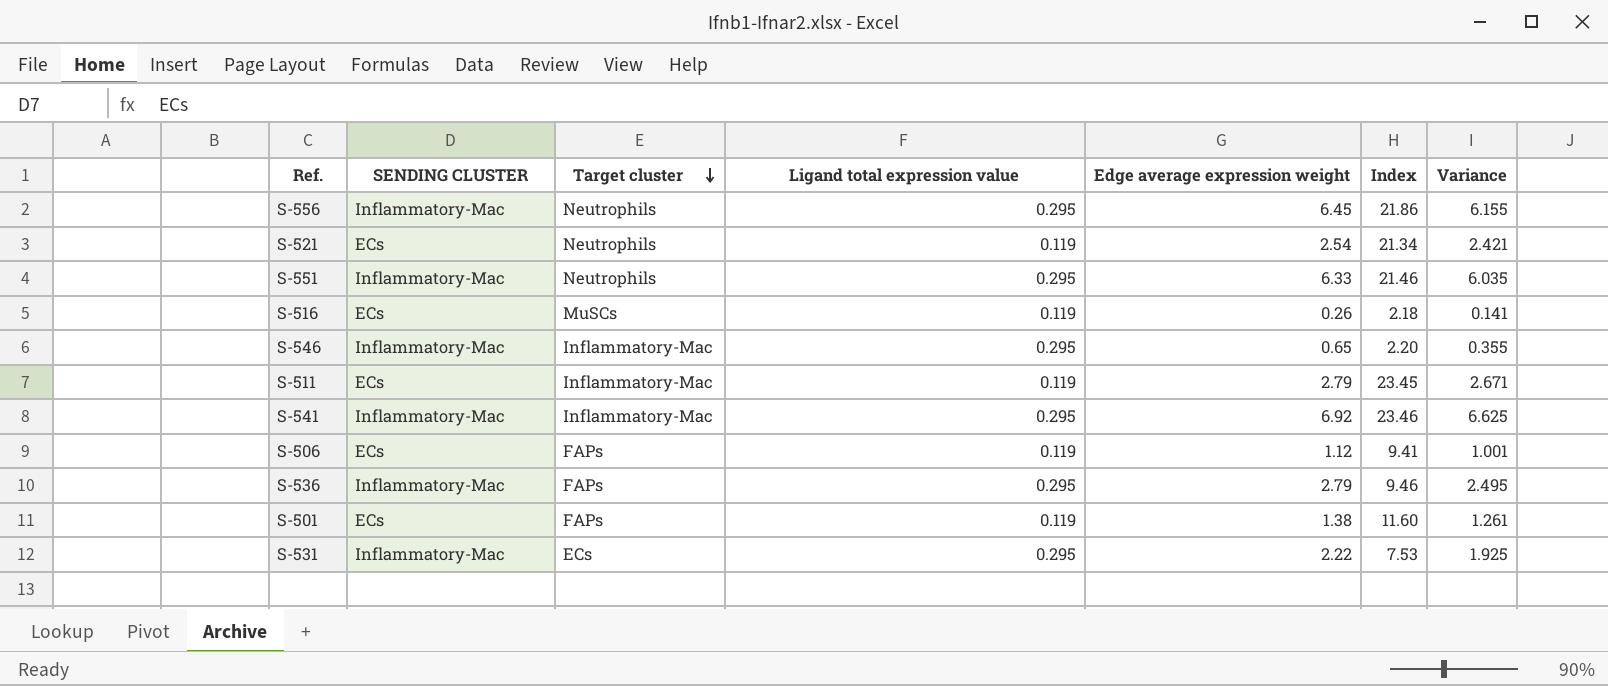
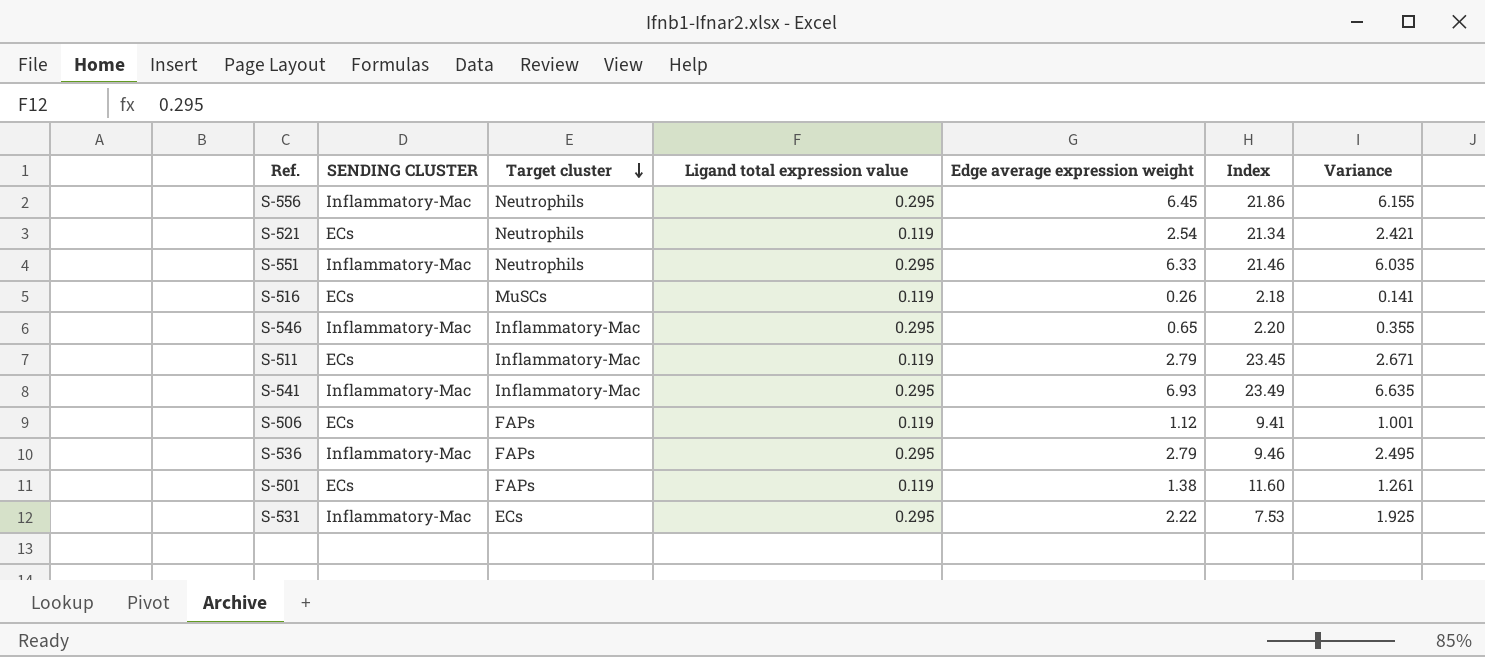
S-541 | Edge average expression weight: 6.92 -> 6.93
S-541 | Index: 23.46 -> 23.49
S-541 | Variance: 6.625 -> 6.635

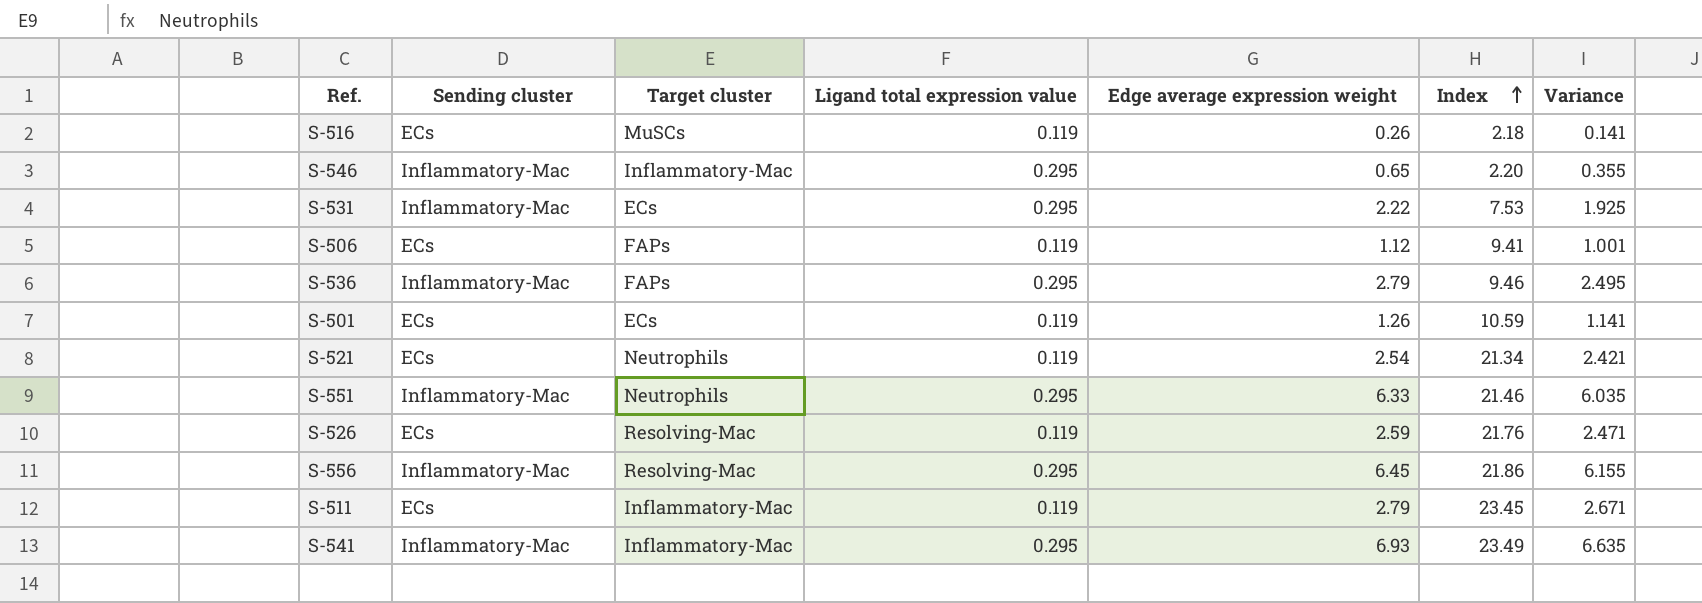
row order: Target cluster descending -> Index ascending
column name: SENDING CLUSTER -> Sending cluster
S-501 | Target cluster: FAPs -> ECs
S-501 | Edge average expression weight: 1.38 -> 1.26
S-501 | Index: 11.60 -> 10.59
S-501 | Variance: 1.261 -> 1.141
row S-526: none -> ECs | Resolving-Mac | 0.119 | 2.59 | 21.76 | 2.471
S-556 | Target cluster: Neutrophils -> Resolving-Mac

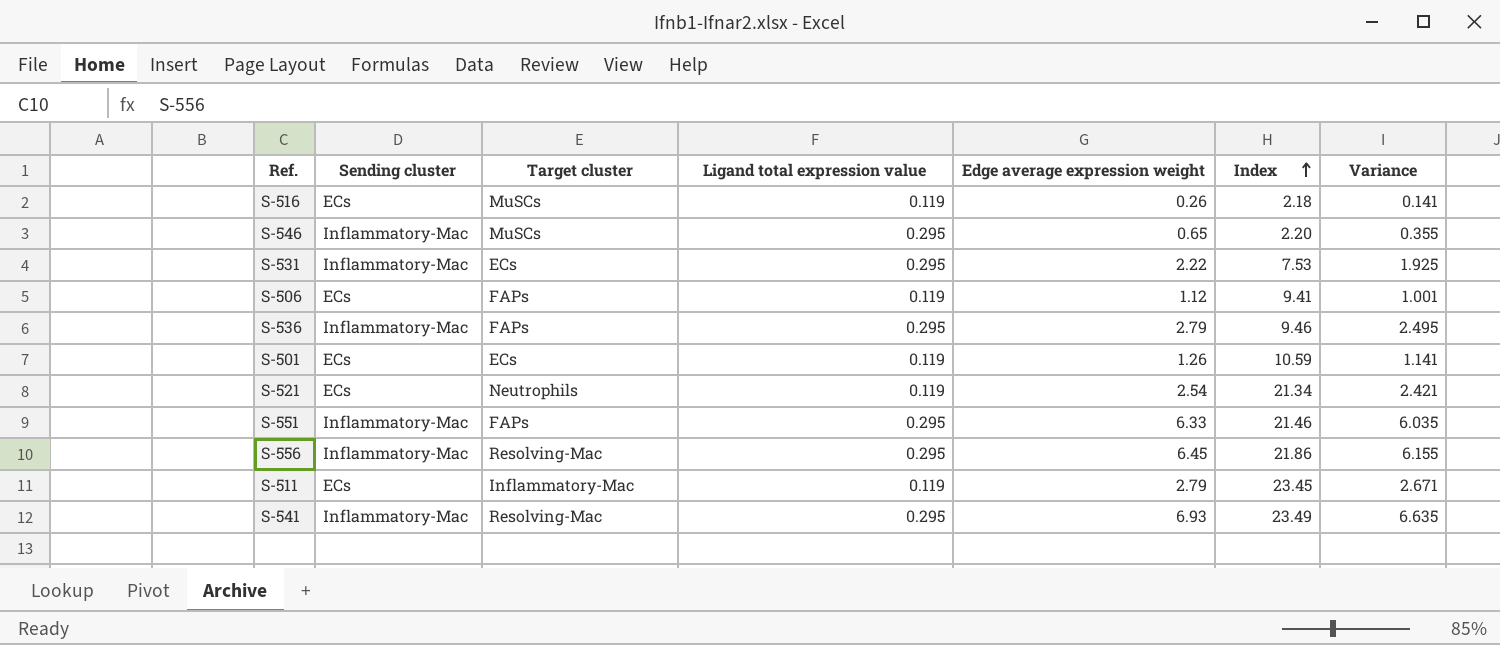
row S-526: ECs | Resolving-Mac | 0.119 | 2.59 | 21.76 | 2.471 -> none
S-546 | Target cluster: Inflammatory-Mac -> MuSCs
S-551 | Target cluster: Neutrophils -> FAPs
S-541 | Target cluster: Inflammatory-Mac -> Resolving-Mac

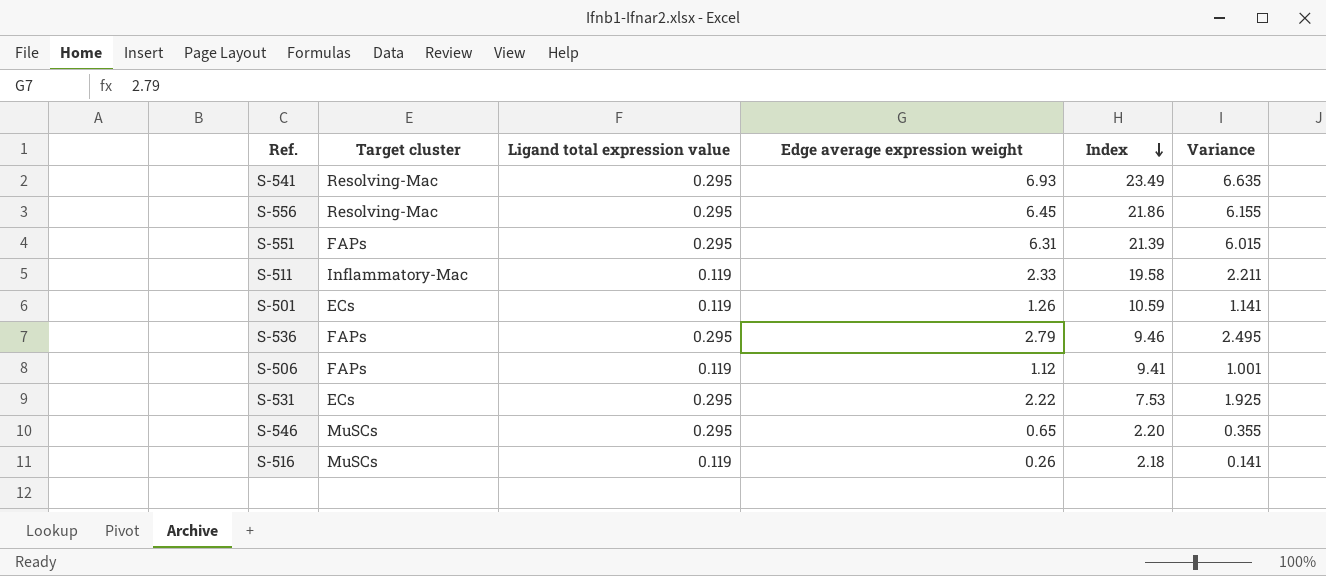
row order: Index ascending -> Index descending
column Sending cluster | position: 2 -> none
row S-521: ECs | Neutrophils | 0.119 | 2.54 | 21.34 | 2.421 -> none
S-551 | Edge average expression weight: 6.33 -> 6.31
S-551 | Index: 21.46 -> 21.39
S-551 | Variance: 6.035 -> 6.015
S-511 | Edge average expression weight: 2.79 -> 2.33
S-511 | Index: 23.45 -> 19.58
S-511 | Variance: 2.671 -> 2.211

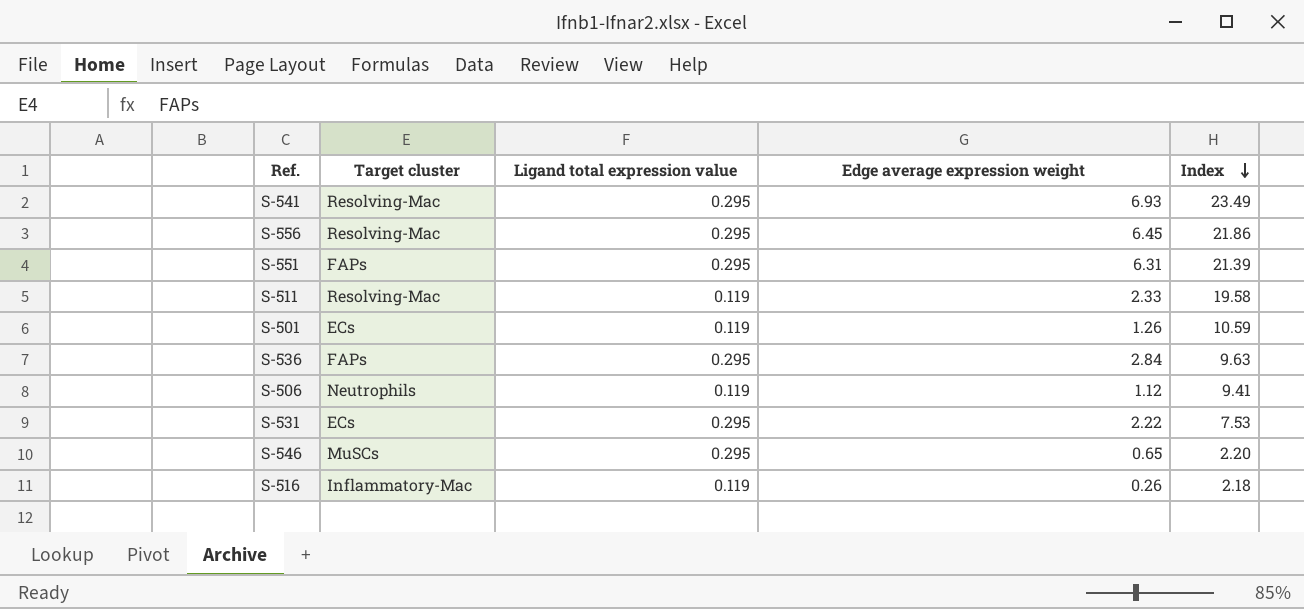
column Variance | formula: [Edge average expression weight] - [Ligand total expression value] -> none
S-511 | Target cluster: Inflammatory-Mac -> Resolving-Mac
S-536 | Edge average expression weight: 2.79 -> 2.84
S-536 | Index: 9.46 -> 9.63
S-506 | Target cluster: FAPs -> Neutrophils
S-516 | Target cluster: MuSCs -> Inflammatory-Mac

